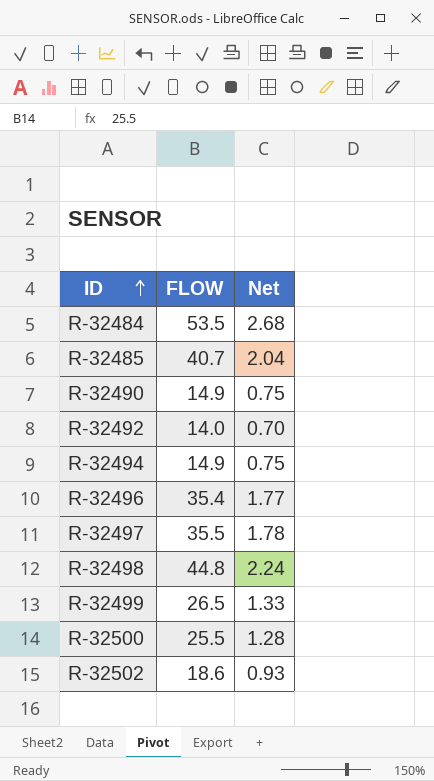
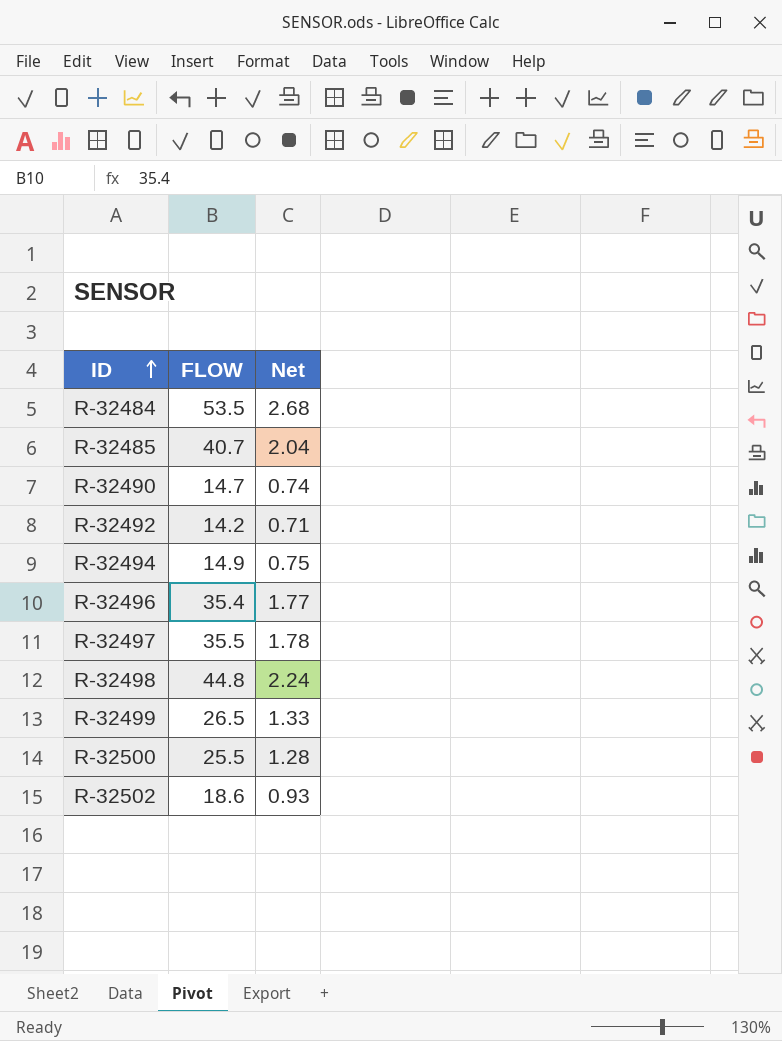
R-32490 | FLOW: 14.9 -> 14.7
R-32490 | Net: 0.75 -> 0.74
R-32492 | FLOW: 14.0 -> 14.2
R-32492 | Net: 0.70 -> 0.71

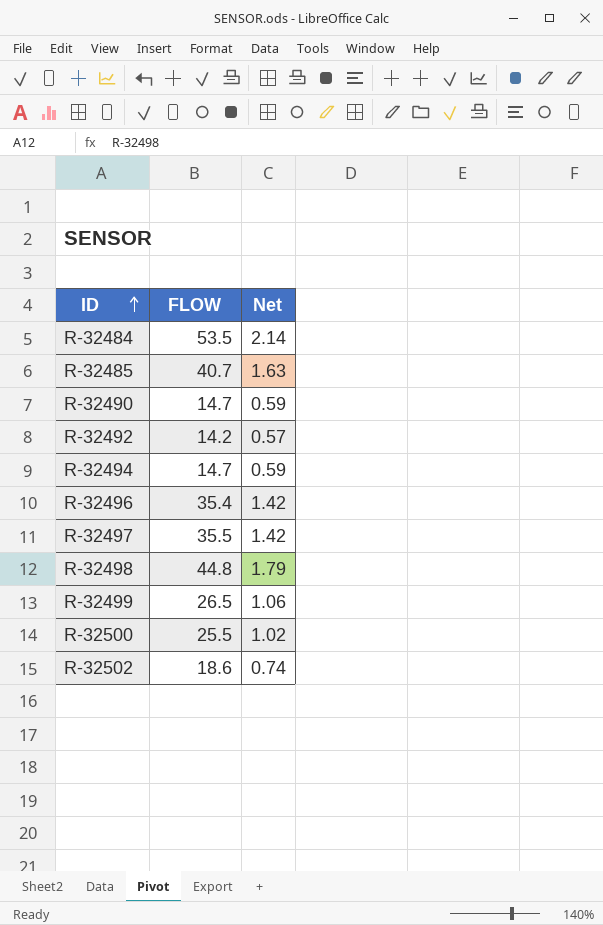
column Net | formula: [FLOW] * 0.05 -> [FLOW] * 0.04
R-32494 | FLOW: 14.9 -> 14.7

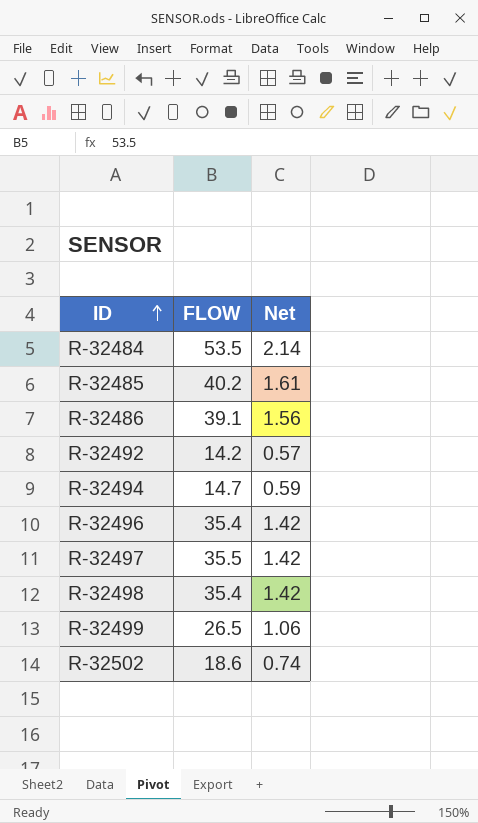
row R-32490: 14.7 | 0.59 -> none
row R-32500: 25.5 | 1.02 -> none
R-32485 | FLOW: 40.7 -> 40.2
R-32485 | Net: 1.63 -> 1.61
row R-32486: none -> 39.1 | 1.56
R-32498 | FLOW: 44.8 -> 35.4
R-32498 | Net: 1.79 -> 1.42

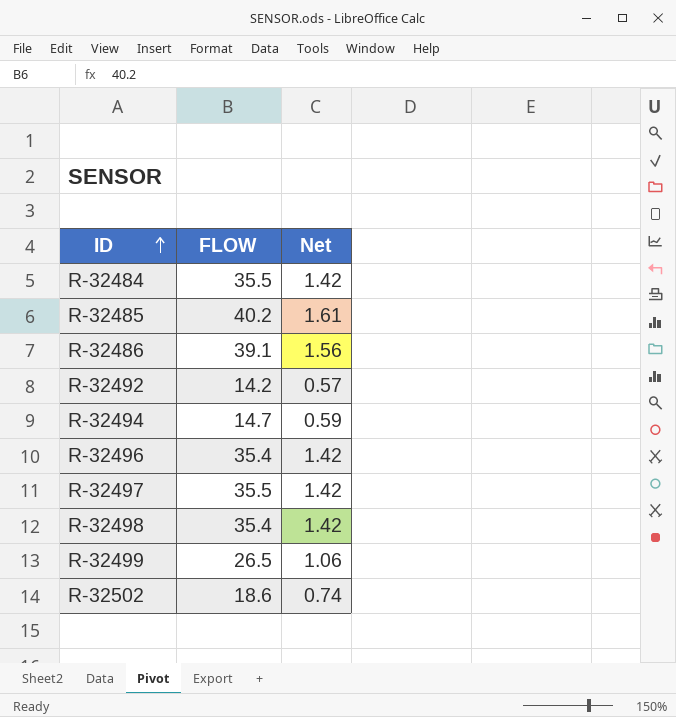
R-32484 | FLOW: 53.5 -> 35.5
R-32484 | Net: 2.14 -> 1.42

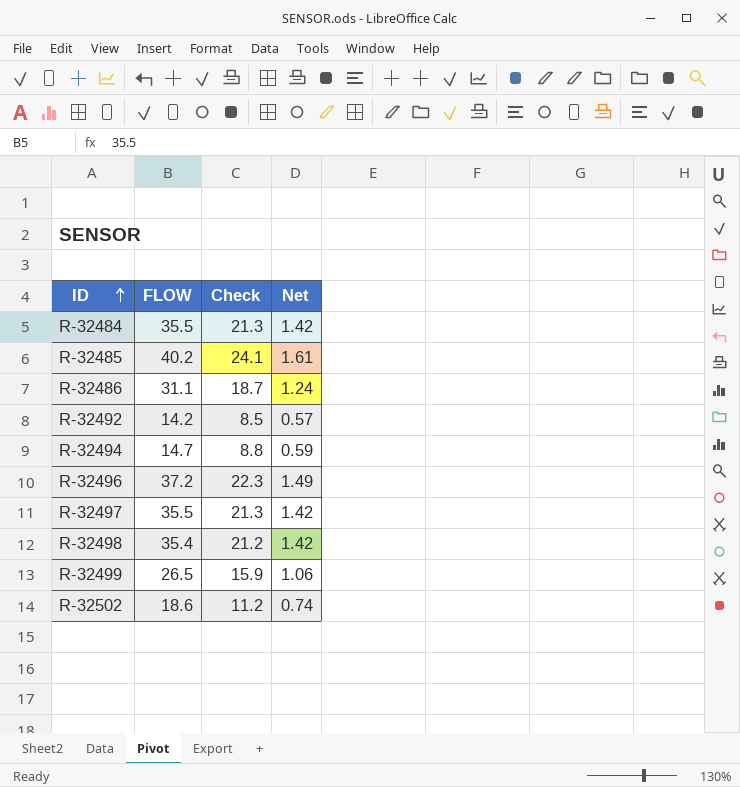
column Check | formula: none -> [FLOW] * 0.6
R-32486 | FLOW: 39.1 -> 31.1
R-32486 | Net: 1.56 -> 1.24
R-32496 | FLOW: 35.4 -> 37.2
R-32496 | Net: 1.42 -> 1.49

